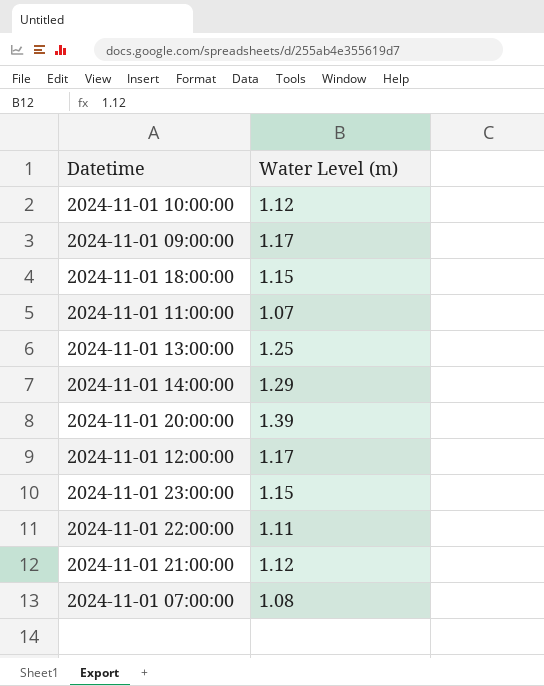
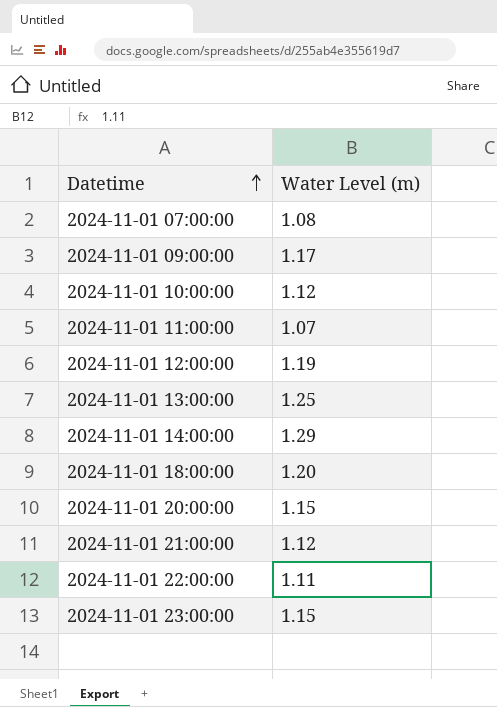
row order: none -> Datetime ascending
2024-11-01 12:00:00 | Water Level (m): 1.17 -> 1.19
2024-11-01 18:00:00 | Water Level (m): 1.15 -> 1.20
2024-11-01 20:00:00 | Water Level (m): 1.39 -> 1.15

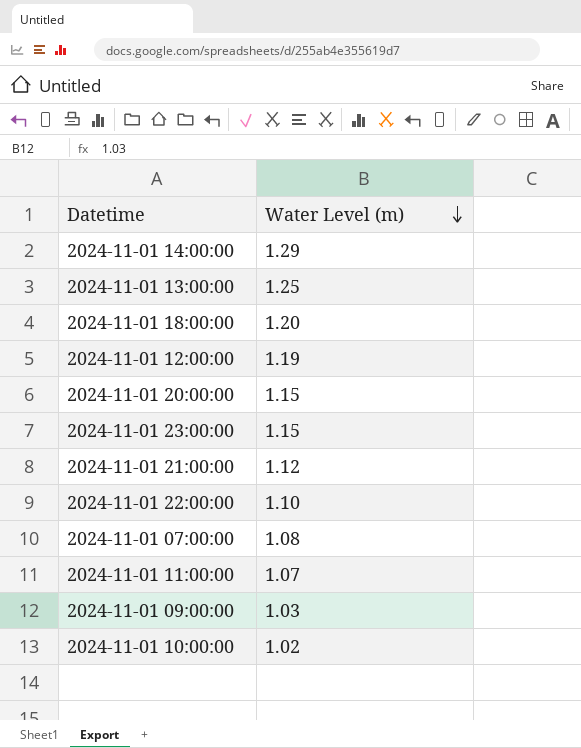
row order: Datetime ascending -> Water Level (m) descending
2024-11-01 22:00:00 | Water Level (m): 1.11 -> 1.10
2024-11-01 09:00:00 | Water Level (m): 1.17 -> 1.03
2024-11-01 10:00:00 | Water Level (m): 1.12 -> 1.02

